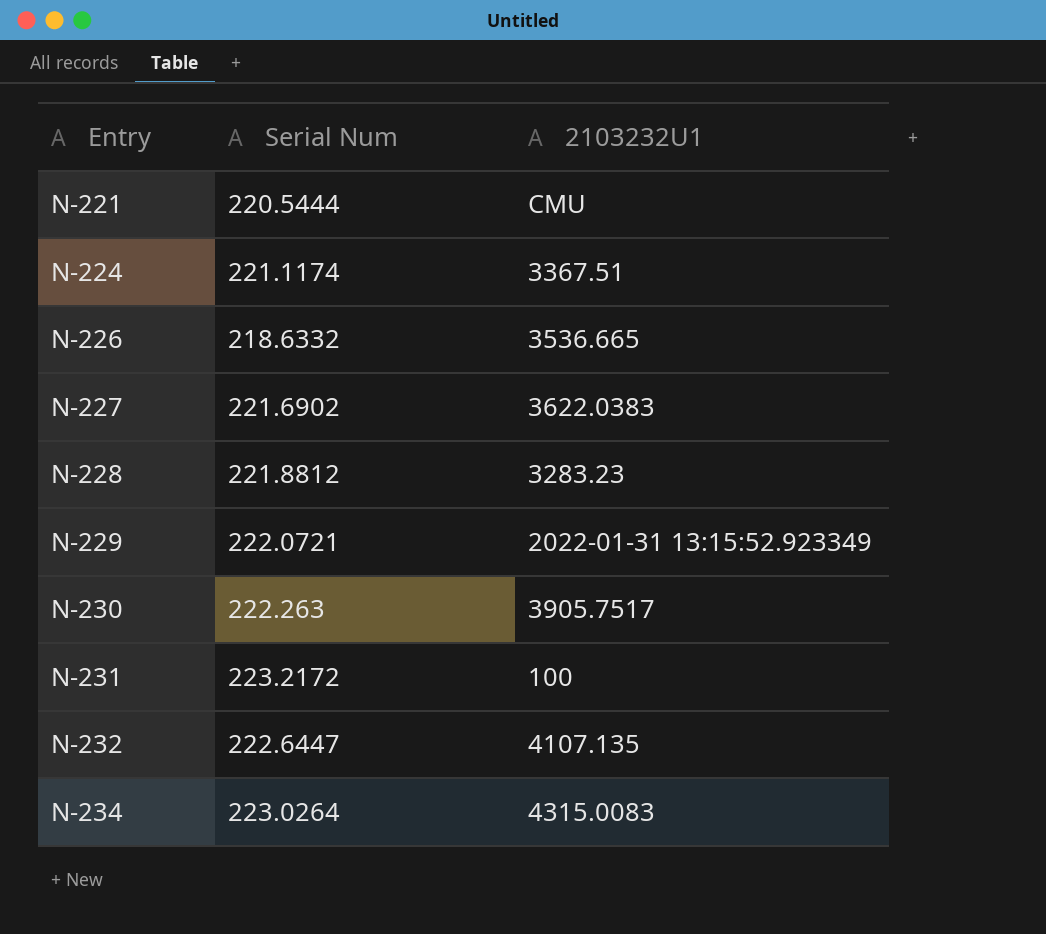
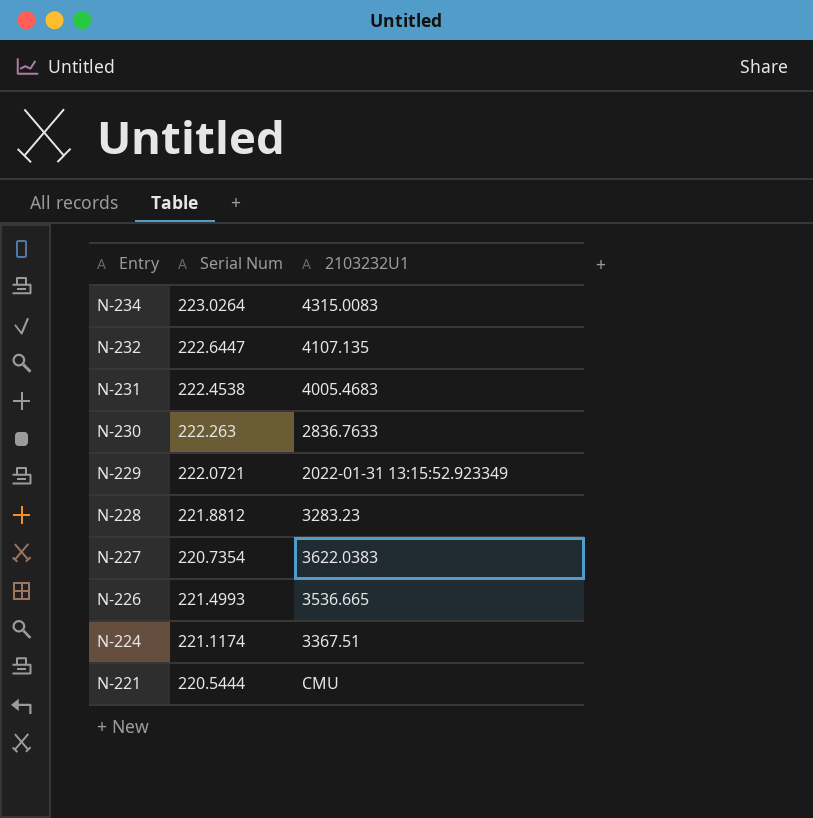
row order: Entry ascending -> Entry descending
N-231 | Serial Num: 223.2172 -> 222.4538
N-231 | 2103232U1: 100 -> 4005.4683
N-230 | 2103232U1: 3905.7517 -> 2836.7633
N-227 | Serial Num: 221.6902 -> 220.7354
N-226 | Serial Num: 218.6332 -> 221.4993

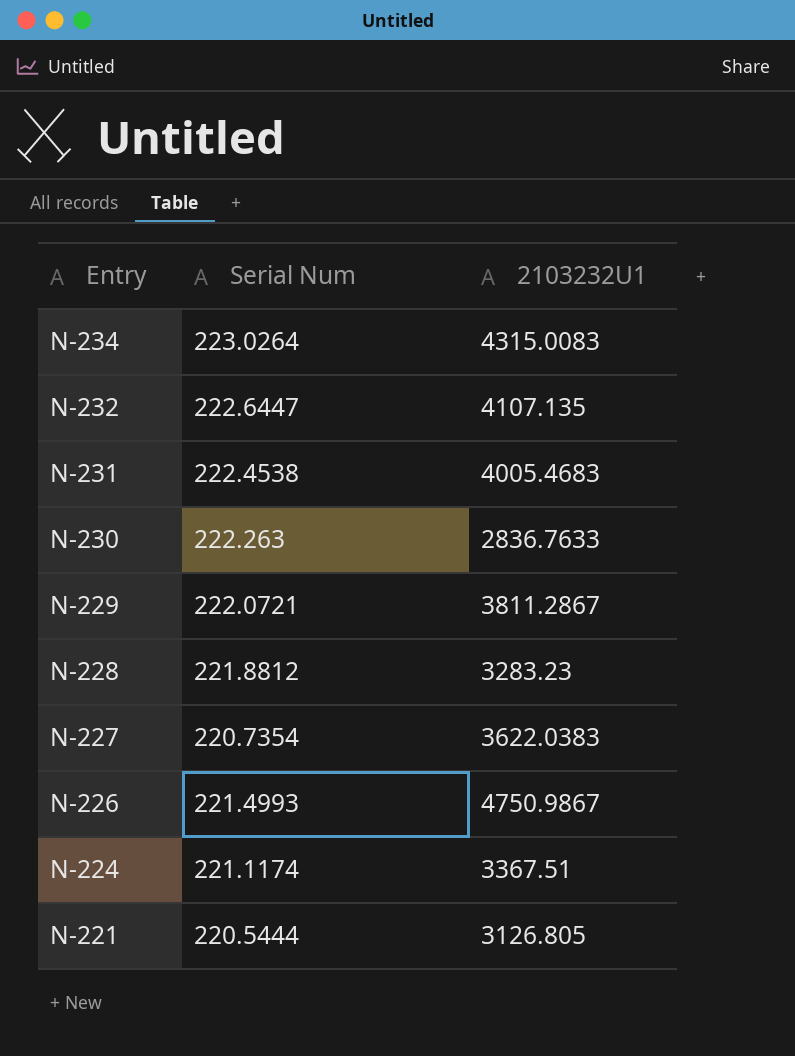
N-229 | 2103232U1: 2022-01-31 13:15:52.923349 -> 3811.2867
N-226 | 2103232U1: 3536.665 -> 4750.9867
N-221 | 2103232U1: CMU -> 3126.805

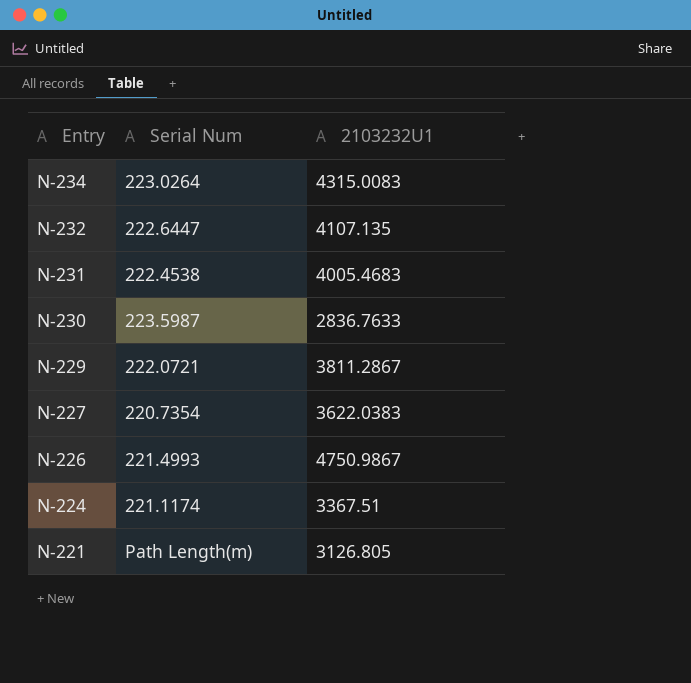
row N-228: 221.8812 | 3283.23 -> none
N-230 | Serial Num: 222.263 -> 223.5987
N-221 | Serial Num: 220.5444 -> Path Length(m)

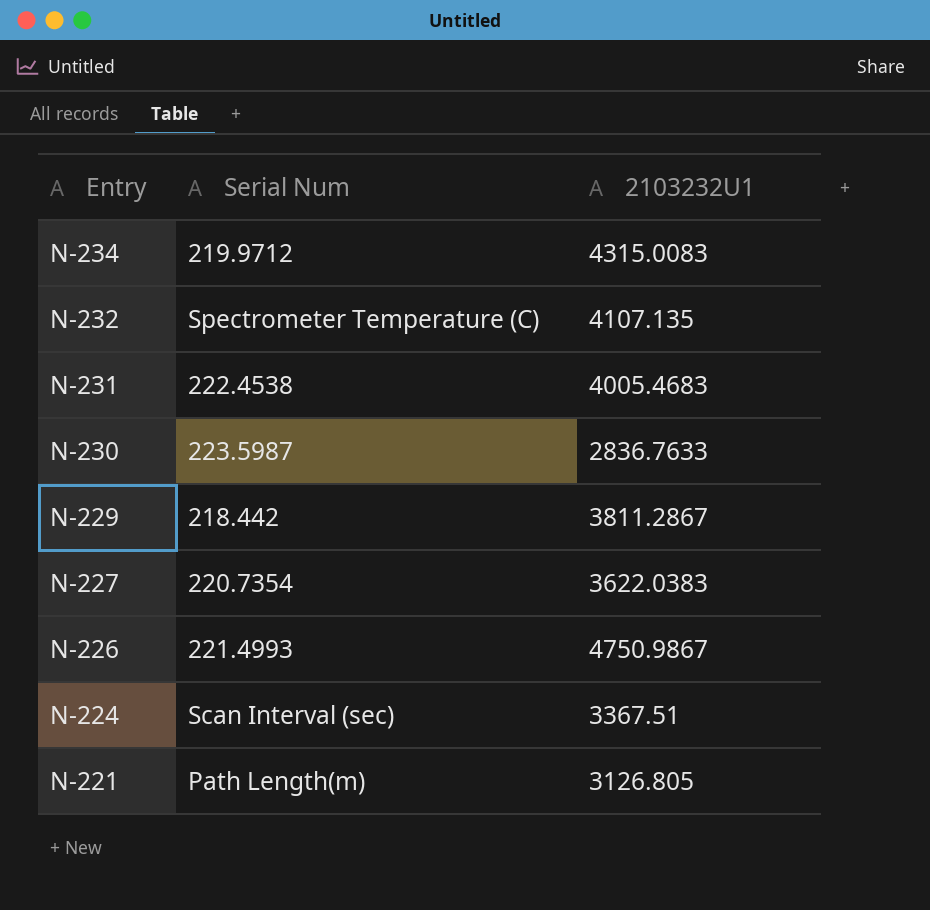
N-234 | Serial Num: 223.0264 -> 219.9712
N-232 | Serial Num: 222.6447 -> Spectrometer Temperature (C)
N-229 | Serial Num: 222.0721 -> 218.442
N-224 | Serial Num: 221.1174 -> Scan Interval (sec)

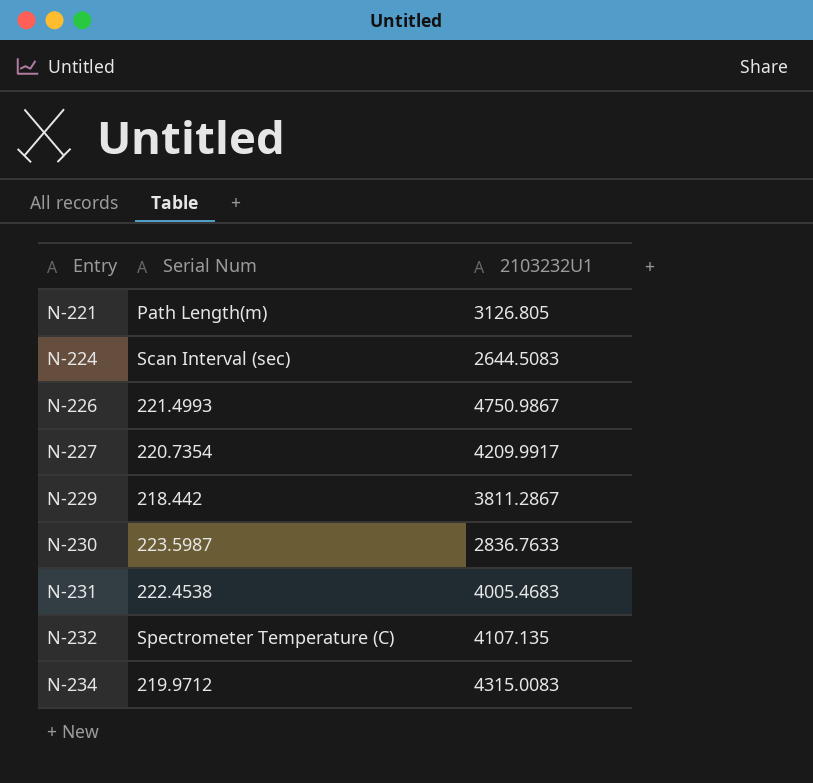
row order: Entry descending -> Entry ascending
N-224 | 2103232U1: 3367.51 -> 2644.5083
N-227 | 2103232U1: 3622.0383 -> 4209.9917

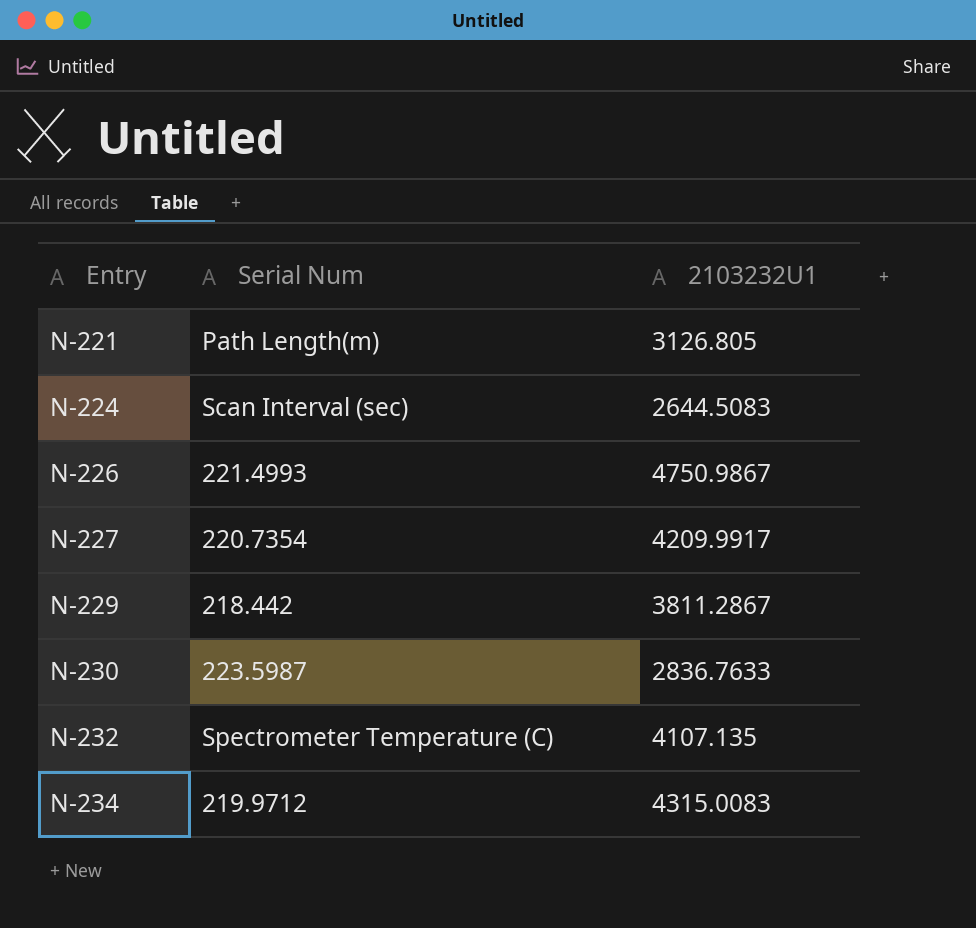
row N-231: 222.4538 | 4005.4683 -> none

